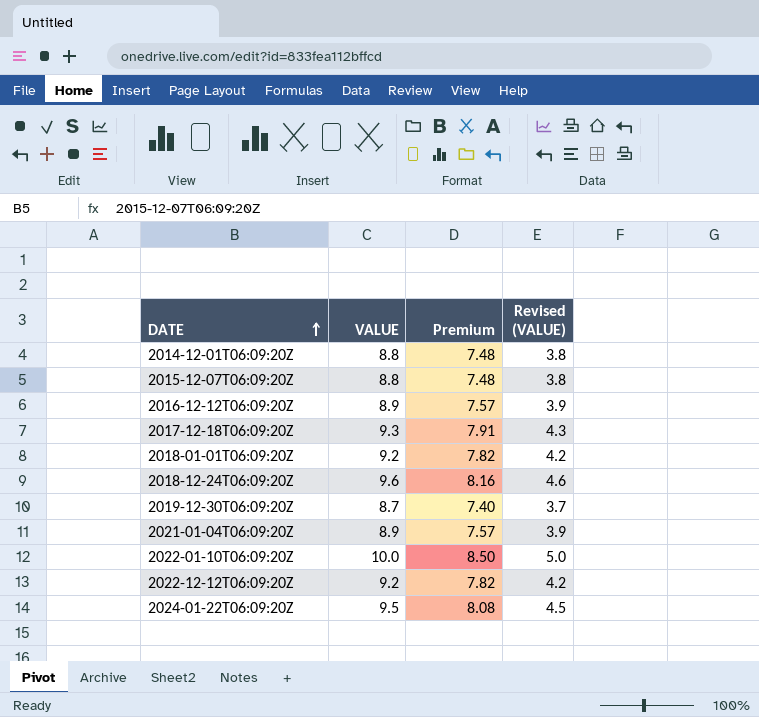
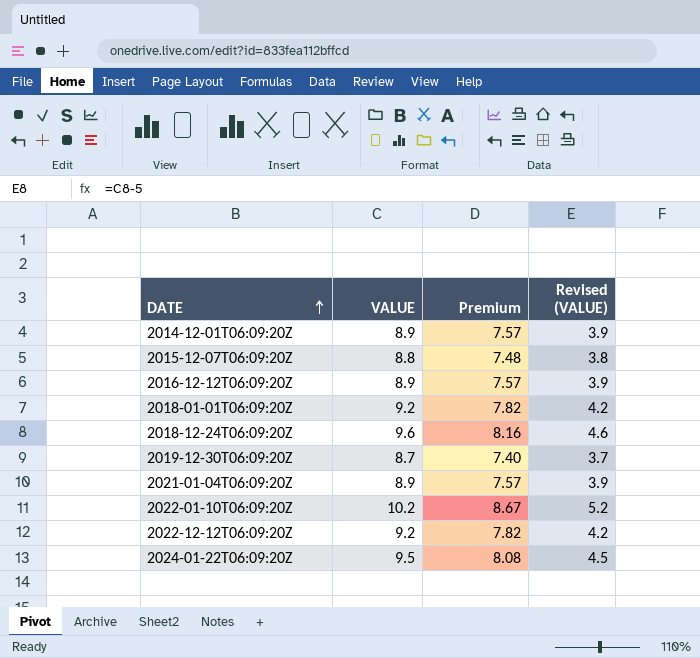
row 2017-12-18T06:09:20Z: 9.3 | 7.91 | 4.3 -> none
2014-12-01T06:09:20Z | VALUE: 8.8 -> 8.9
2014-12-01T06:09:20Z | Premium: 7.48 -> 7.57
2014-12-01T06:09:20Z | Revised (VALUE): 3.8 -> 3.9
2022-01-10T06:09:20Z | VALUE: 10.0 -> 10.2
2022-01-10T06:09:20Z | Premium: 8.50 -> 8.67
2022-01-10T06:09:20Z | Revised (VALUE): 5.0 -> 5.2

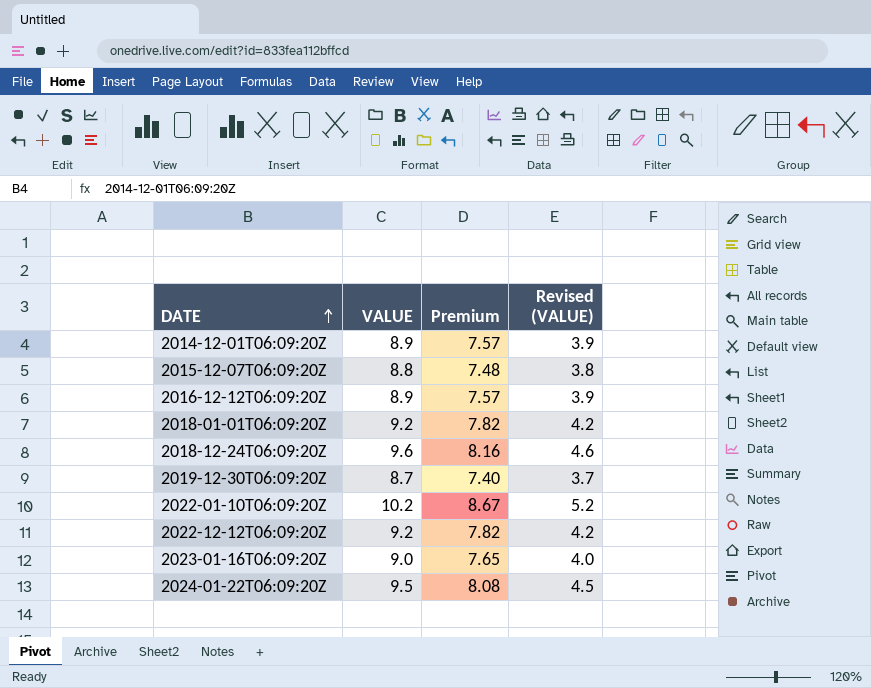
row 2021-01-04T06:09:20Z: 8.9 | 7.57 | 3.9 -> none
row 2023-01-16T06:09:20Z: none -> 9.0 | 7.65 | 4.0

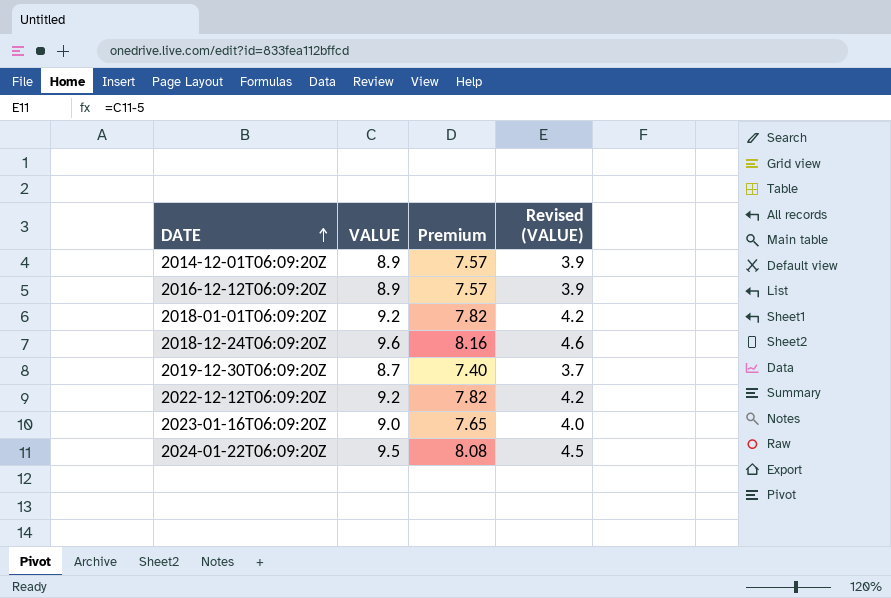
row 2015-12-07T06:09:20Z: 8.8 | 7.48 | 3.8 -> none
row 2022-01-10T06:09:20Z: 10.2 | 8.67 | 5.2 -> none

